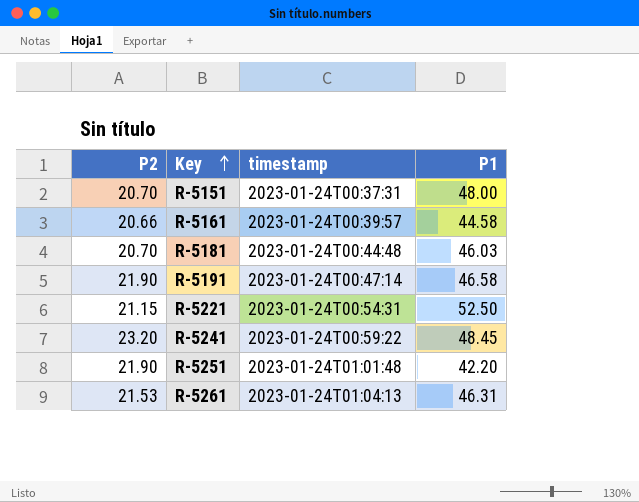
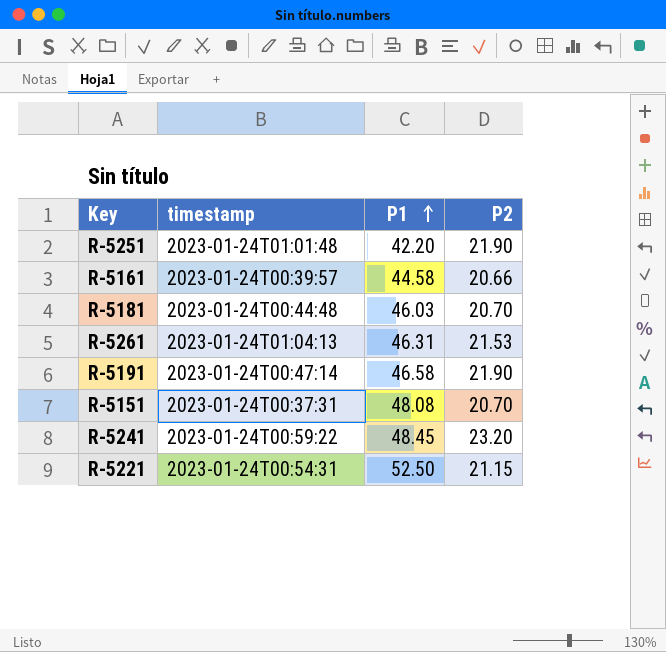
row order: Key ascending -> P1 ascending
column P2 | position: 1 -> 4
R-5151 | P1: 48.00 -> 48.08

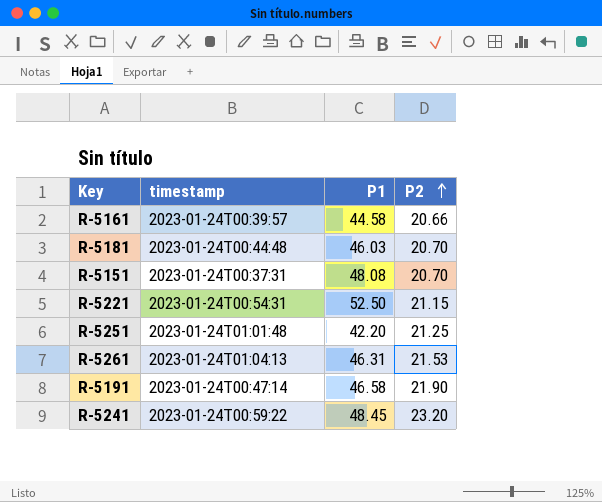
row order: P1 ascending -> P2 ascending
R-5251 | P2: 21.90 -> 21.25

